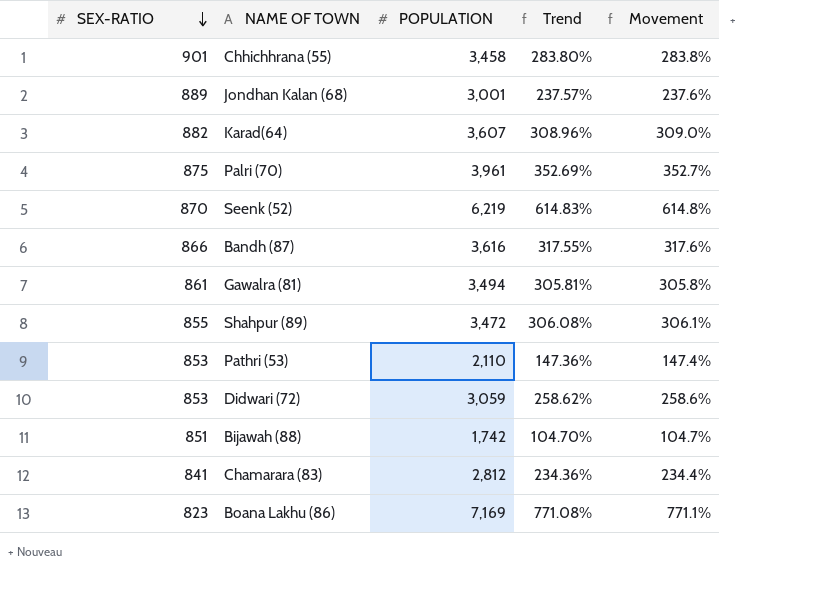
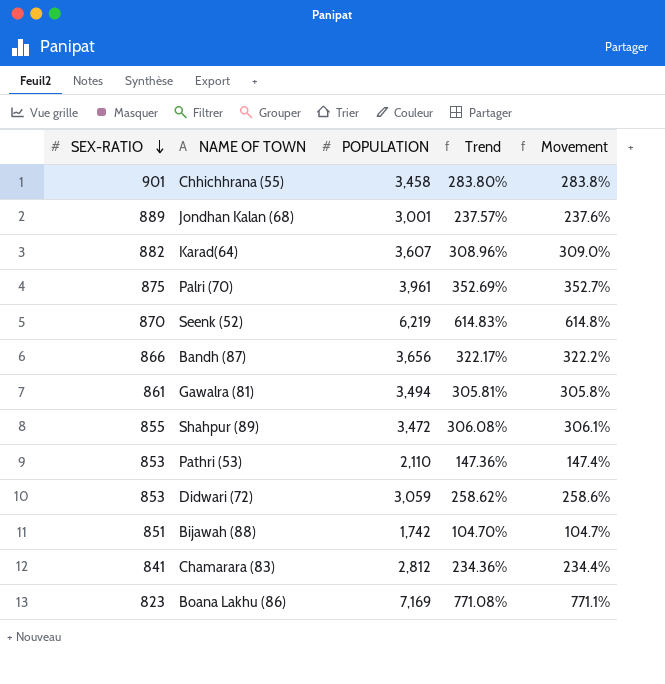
Bandh (87) | POPULATION: 3,616 -> 3,656
Bandh (87) | Trend: 317.55% -> 322.17%
Bandh (87) | Movement: 317.6% -> 322.2%

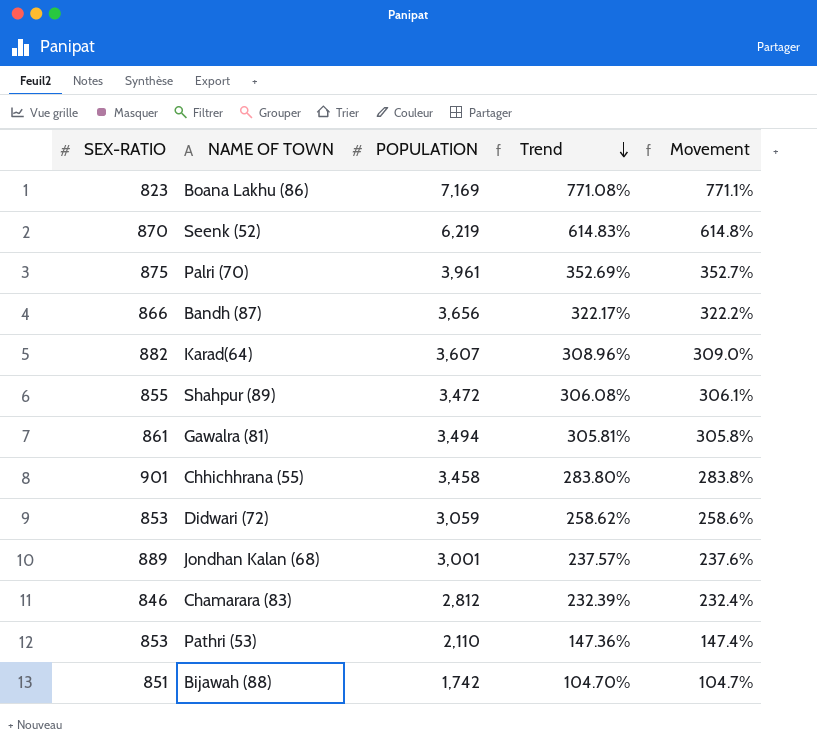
row order: SEX-RATIO descending -> Trend descending
Chamarara (83) | SEX-RATIO: 841 -> 846
Chamarara (83) | Trend: 234.36% -> 232.39%
Chamarara (83) | Movement: 234.4% -> 232.4%

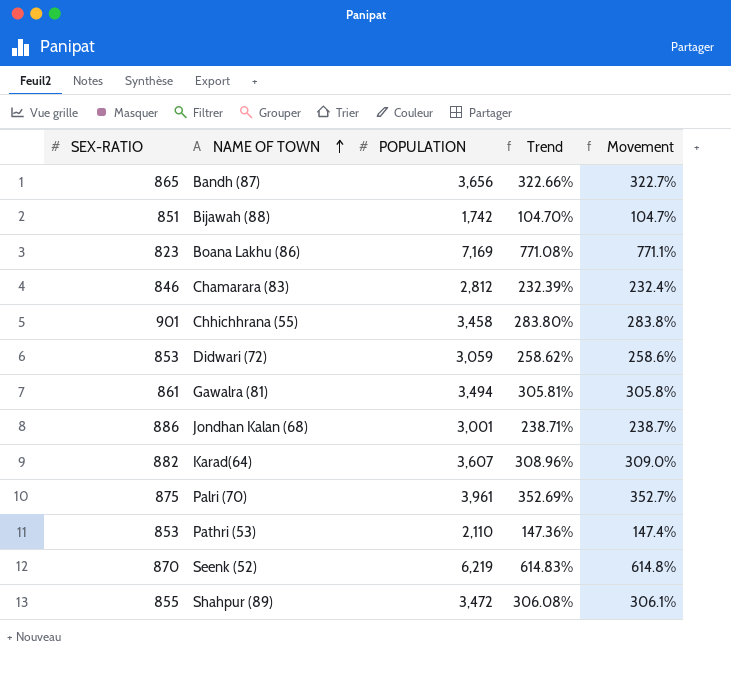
row order: Trend descending -> NAME OF TOWN ascending
Bandh (87) | SEX-RATIO: 866 -> 865
Bandh (87) | Trend: 322.17% -> 322.66%
Bandh (87) | Movement: 322.2% -> 322.7%
Jondhan Kalan (68) | SEX-RATIO: 889 -> 886
Jondhan Kalan (68) | Trend: 237.57% -> 238.71%
Jondhan Kalan (68) | Movement: 237.6% -> 238.7%

